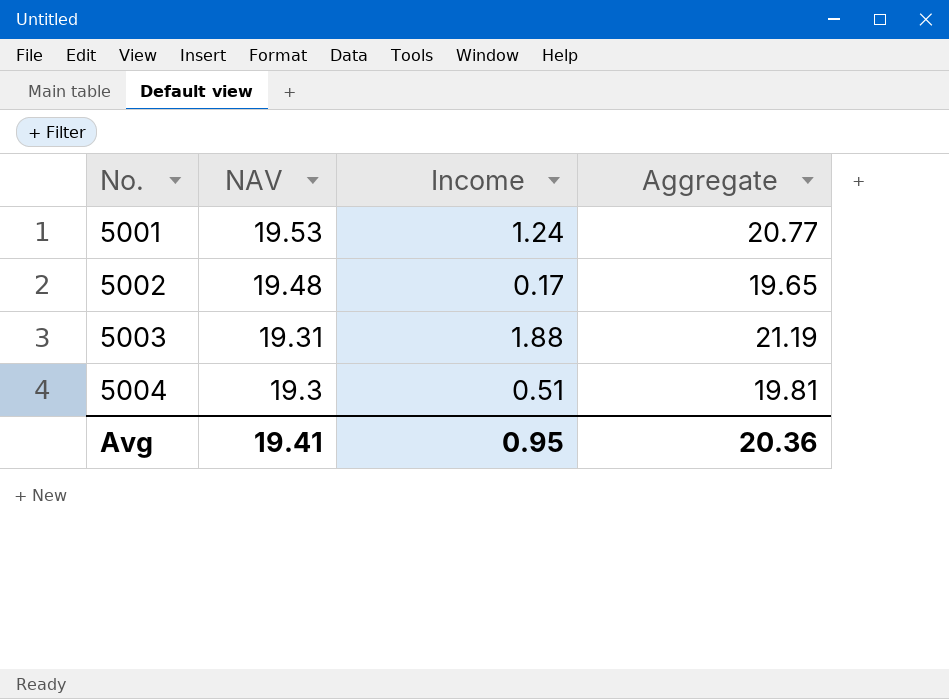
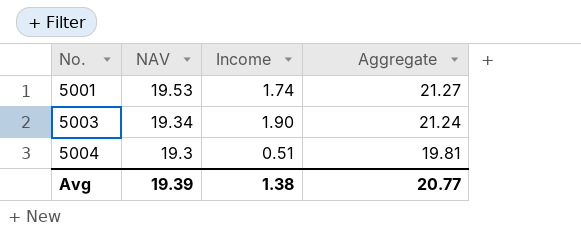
row 5002: 19.48 | 0.17 | 19.65 -> none
5001 | Income: 1.24 -> 1.74
5001 | Aggregate: 20.77 -> 21.27
5003 | NAV: 19.31 -> 19.34
5003 | Income: 1.88 -> 1.90
5003 | Aggregate: 21.19 -> 21.24
Avg | NAV: 19.41 -> 19.39
Avg | Income: 0.95 -> 1.38
Avg | Aggregate: 20.36 -> 20.77

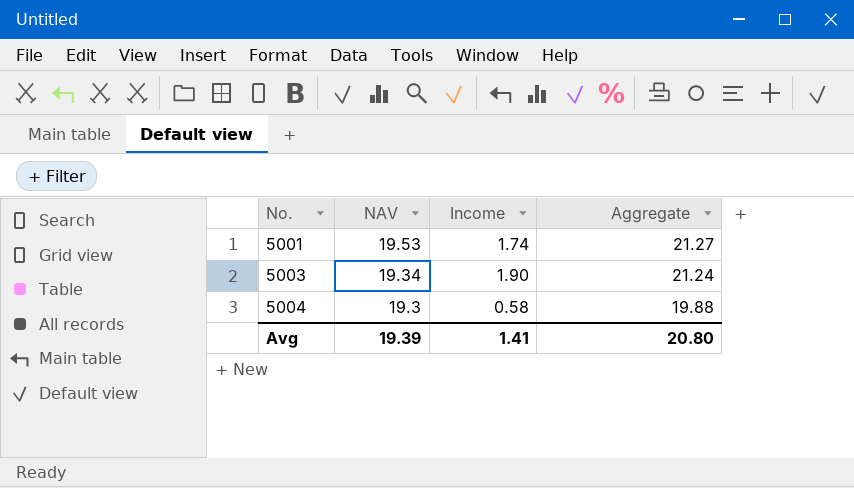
5004 | Income: 0.51 -> 0.58
5004 | Aggregate: 19.81 -> 19.88
Avg | Income: 1.38 -> 1.41
Avg | Aggregate: 20.77 -> 20.80

